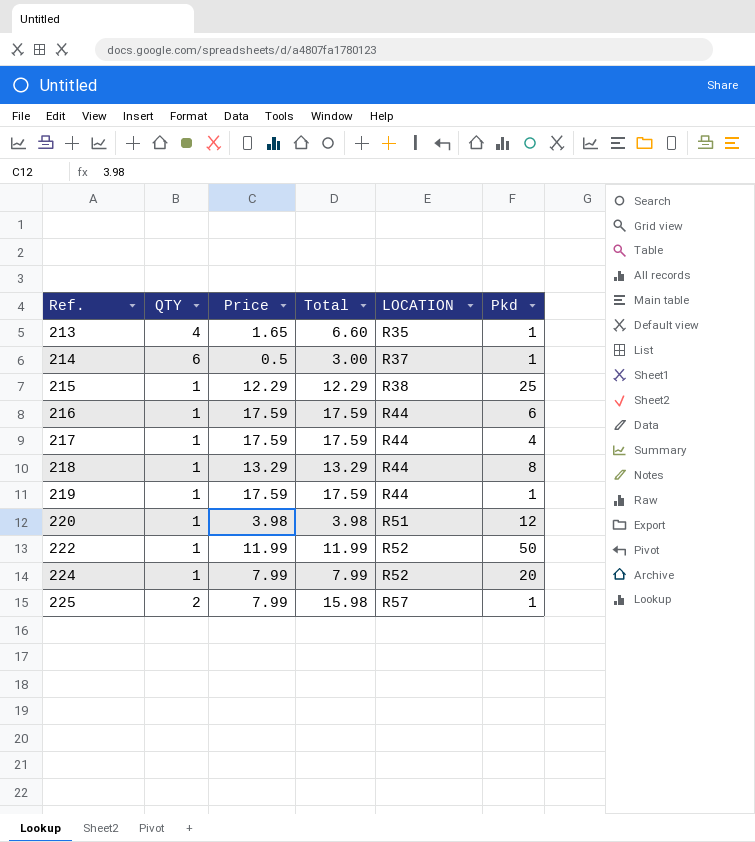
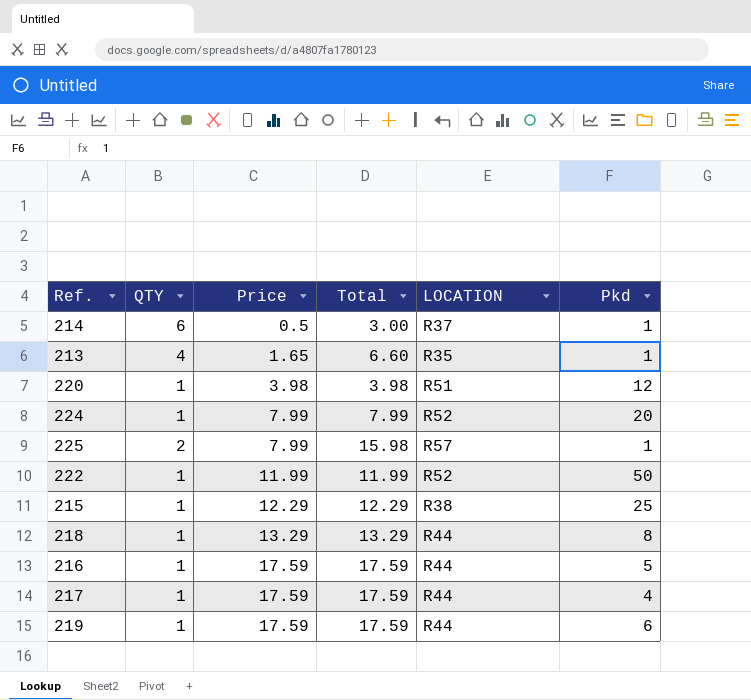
row order: Ref. ascending -> Price ascending
216 | Pkd: 6 -> 5
219 | Pkd: 1 -> 6

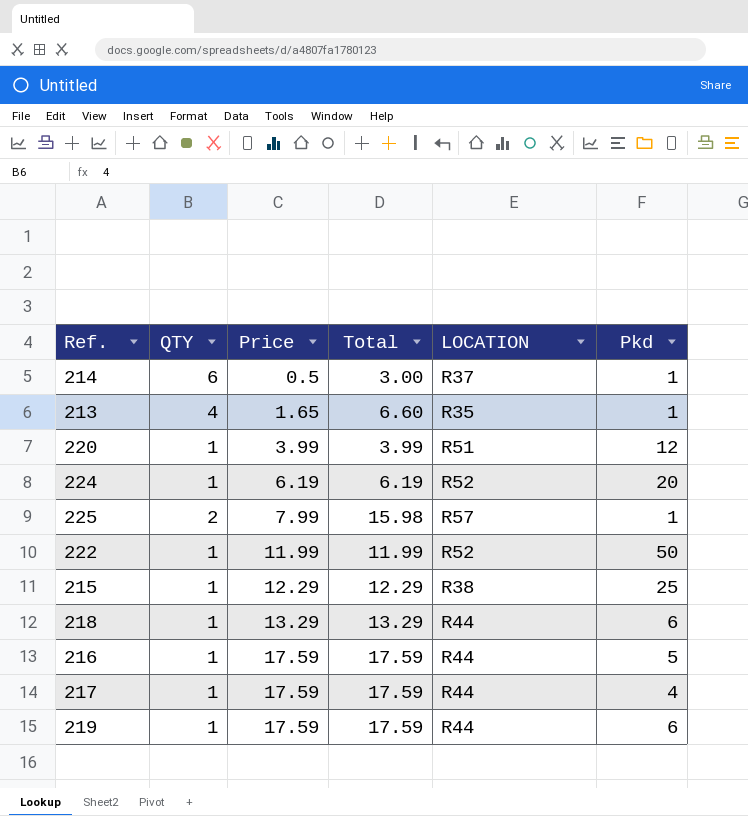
220 | Price: 3.98 -> 3.99
220 | Total: 3.98 -> 3.99
224 | Price: 7.99 -> 6.19
224 | Total: 7.99 -> 6.19
218 | Pkd: 8 -> 6

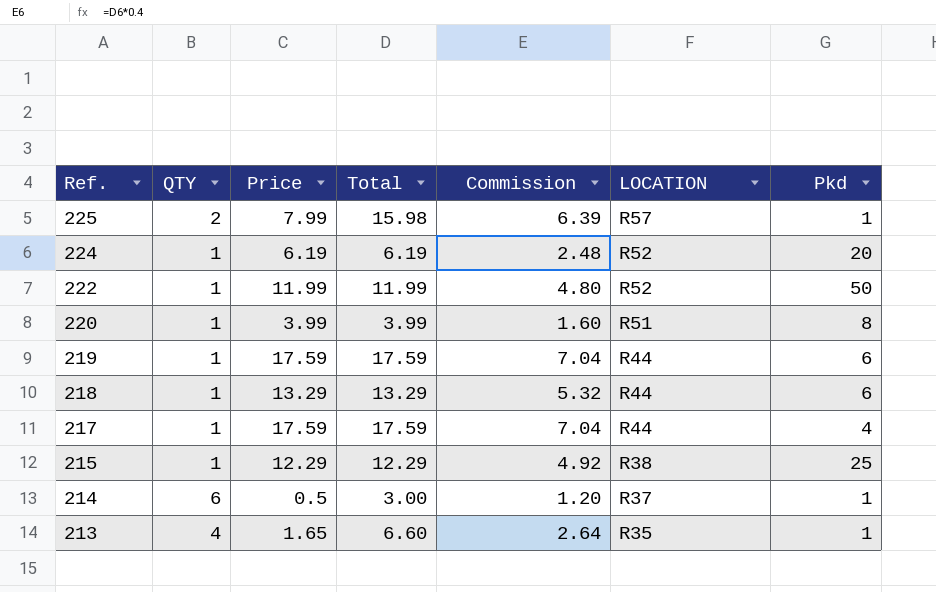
row order: Price ascending -> Ref. descending
column Commission | formula: none -> [Total] * 0.4
row 216: 1 | 17.59 | 17.59 | R44 | 5 -> none
220 | Pkd: 12 -> 8

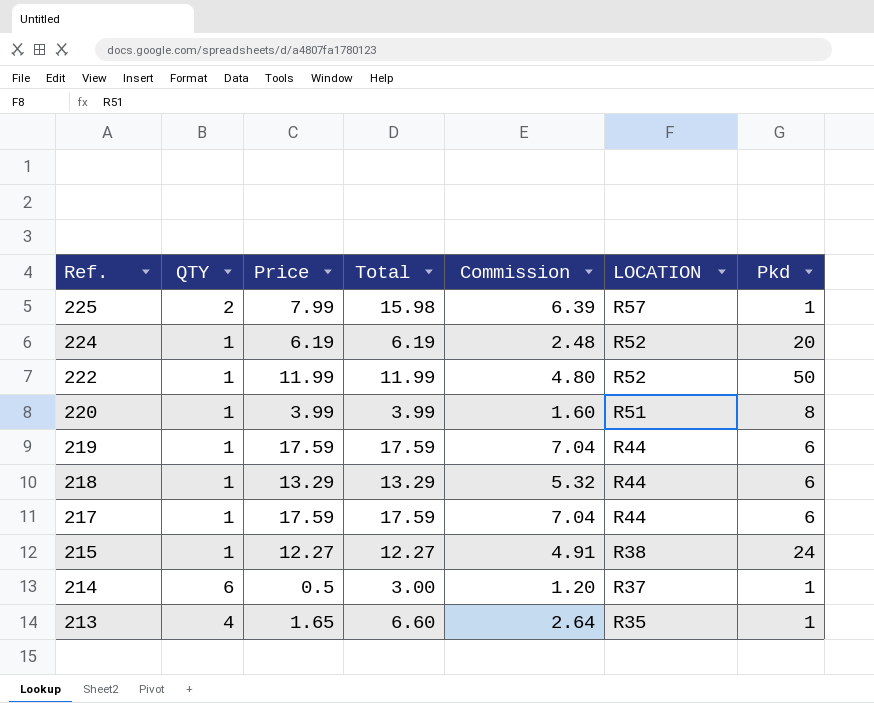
217 | Pkd: 4 -> 6
215 | Price: 12.29 -> 12.27
215 | Total: 12.29 -> 12.27
215 | Commission: 4.92 -> 4.91
215 | Pkd: 25 -> 24

